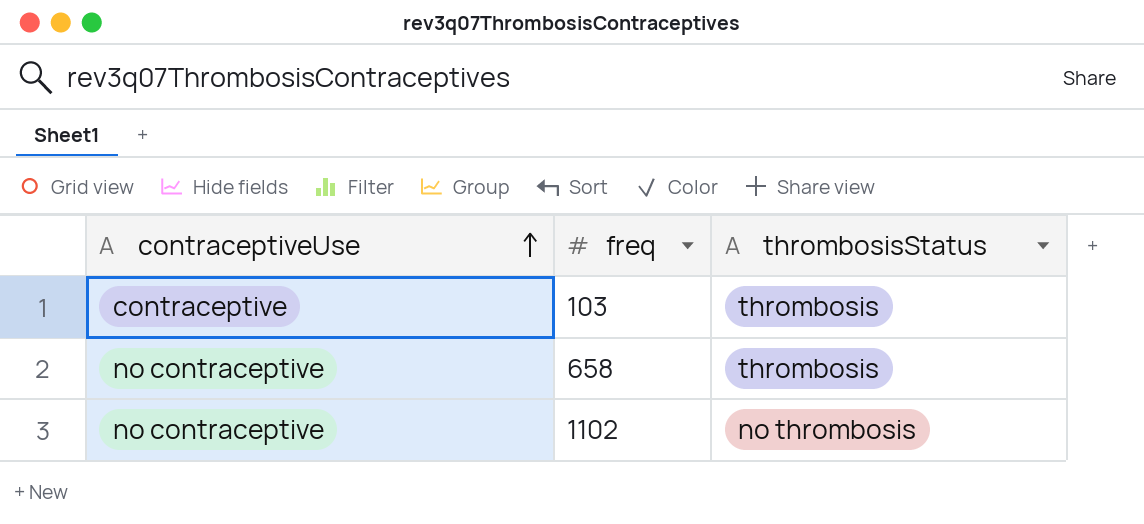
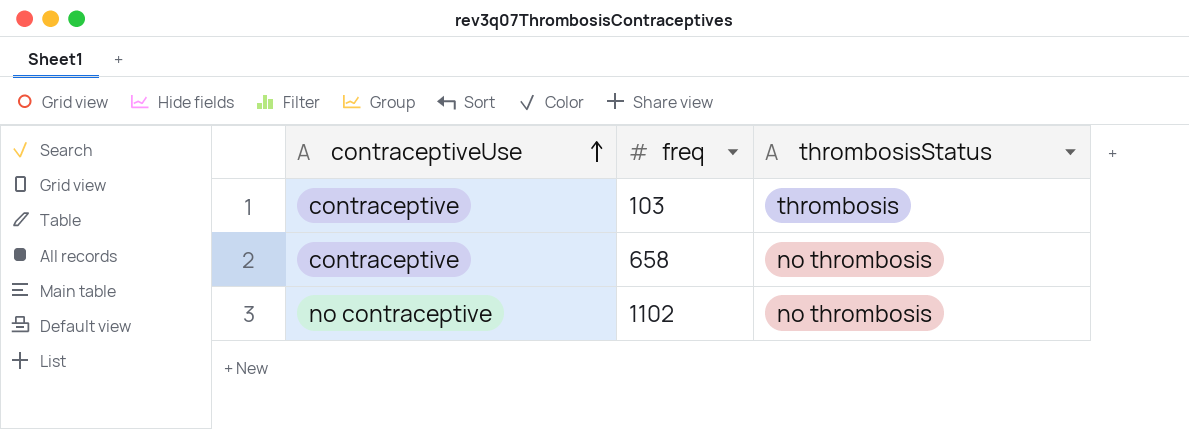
658 | contraceptiveUse: no contraceptive -> contraceptive
658 | thrombosisStatus: thrombosis -> no thrombosis

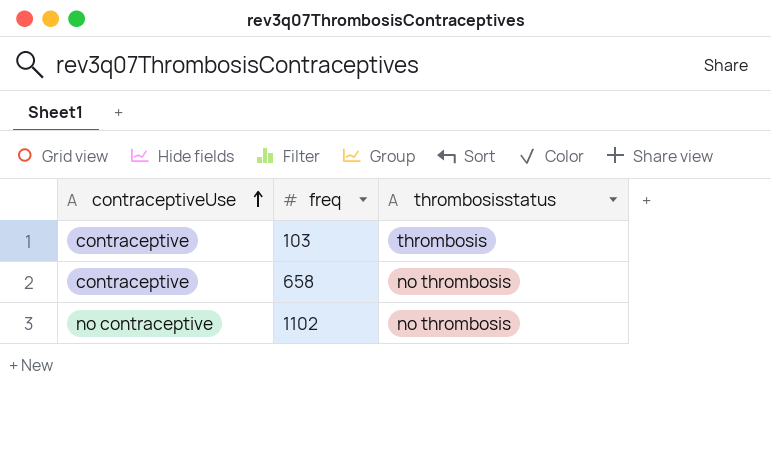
column name: thrombosisStatus -> thrombosisstatus

